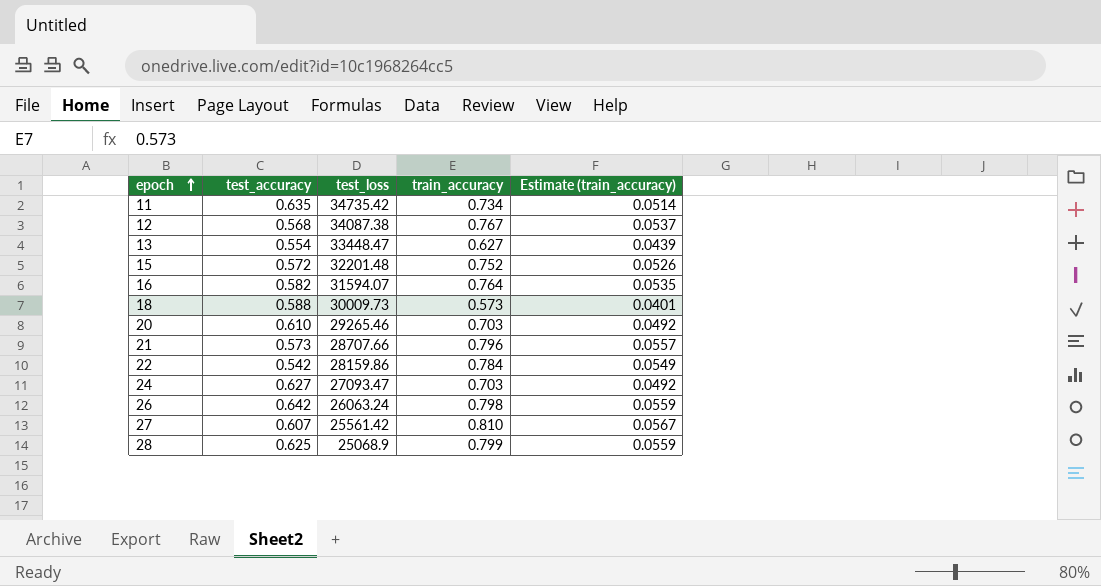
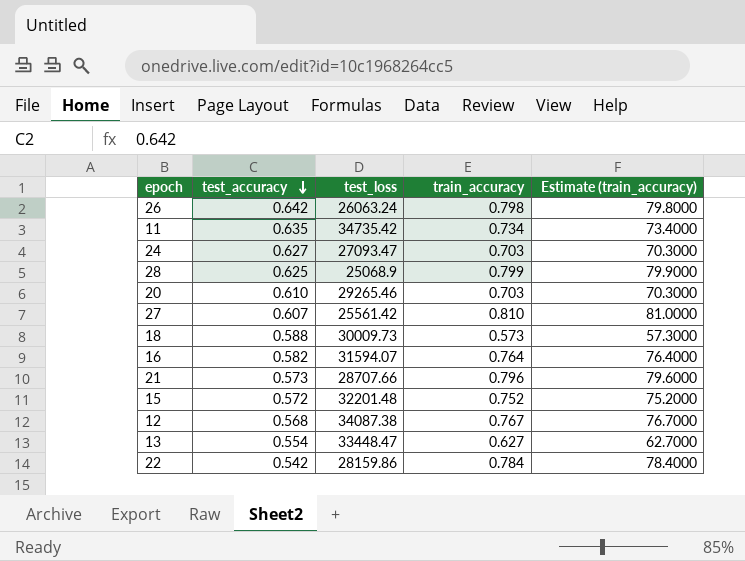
row order: epoch ascending -> test_accuracy descending
column Estimate (train_accuracy) | formula: [train_accuracy] * 0.07 -> [train_accuracy] * 100

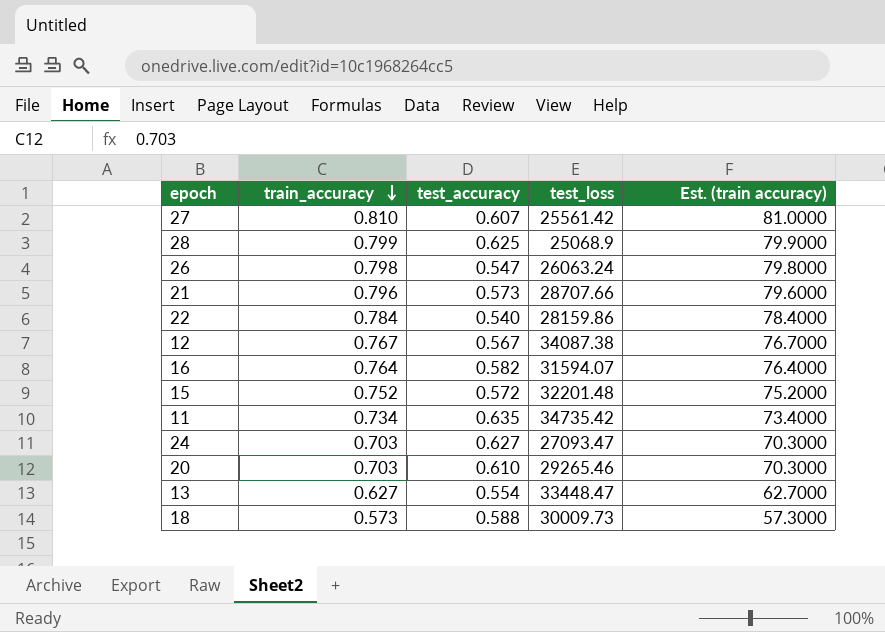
row order: test_accuracy descending -> train_accuracy descending
column train_accuracy | position: 4 -> 2
column name: Estimate (train_accuracy) -> Est. (train accuracy)
26 | test_accuracy: 0.642 -> 0.547
22 | test_accuracy: 0.542 -> 0.540
12 | test_accuracy: 0.568 -> 0.567

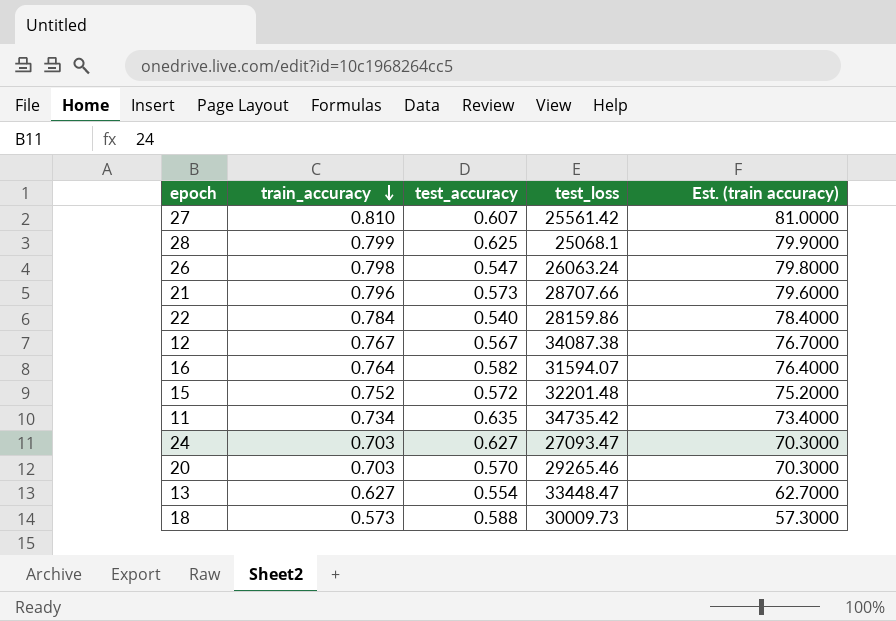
28 | test_loss: 25068.9 -> 25068.1
20 | test_accuracy: 0.610 -> 0.570

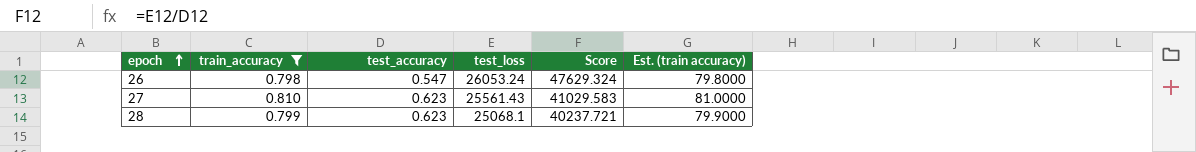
filter: none -> train_accuracy >= 0.798
row order: train_accuracy descending -> epoch ascending
column Score | formula: none -> [test_loss] / [test_accuracy]
26 | test_loss: 26063.24 -> 26053.24
27 | test_accuracy: 0.607 -> 0.623
27 | test_loss: 25561.42 -> 25561.43
28 | test_accuracy: 0.625 -> 0.623

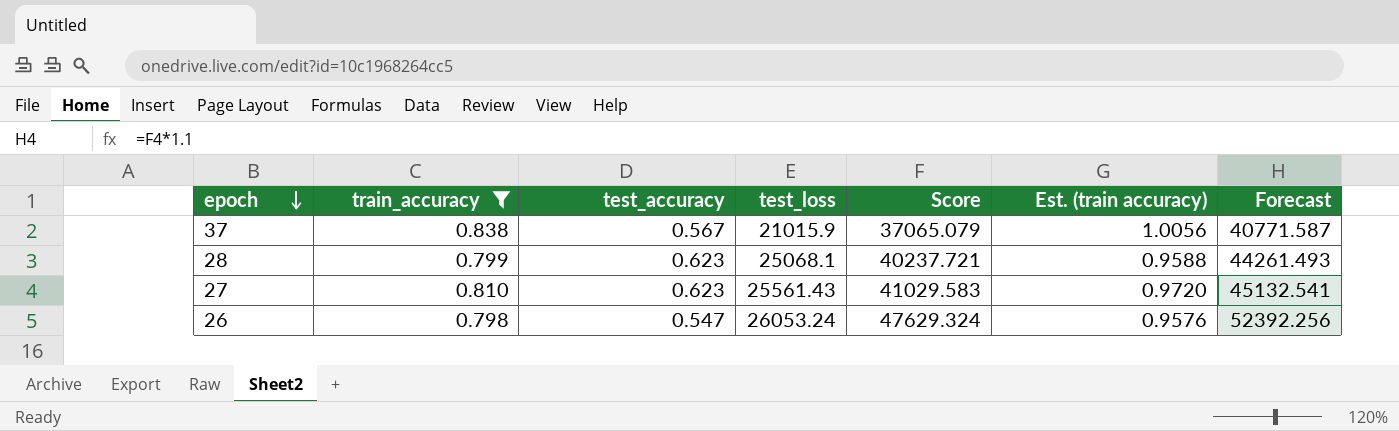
row order: epoch ascending -> epoch descending
column Est. (train accuracy) | formula: [train_accuracy] * 100 -> [train_accuracy] * 1.2
column Forecast | formula: none -> [Score] * 1.1
row 37: none -> 0.838 | 0.567 | 21015.9 | 37065.079 | 1.0056 | 40771.587

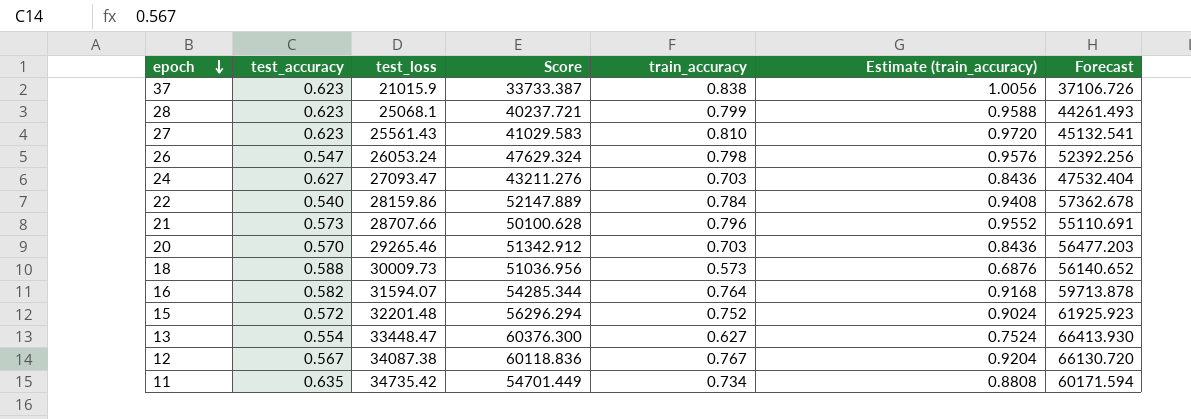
filter: train_accuracy >= 0.798 -> none
column train_accuracy | position: 2 -> 5
column name: Est. (train accuracy) -> Estimate (train_accuracy)
37 | test_accuracy: 0.567 -> 0.623
37 | Score: 37065.079 -> 33733.387
37 | Forecast: 40771.587 -> 37106.726

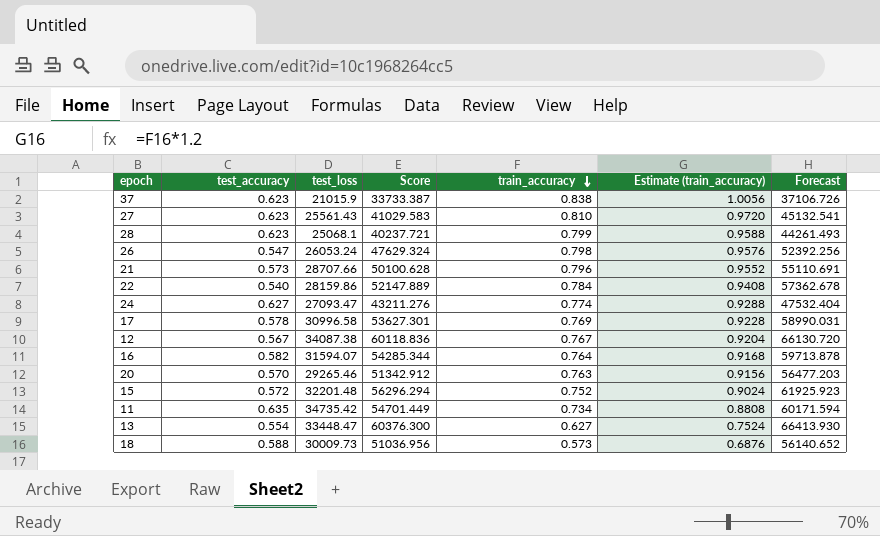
row order: epoch descending -> train_accuracy descending
24 | train_accuracy: 0.703 -> 0.774
24 | Estimate (train_accuracy): 0.8436 -> 0.9288
row 17: none -> 0.578 | 30996.58 | 53627.301 | 0.769 | 0.9228 | 58990.031
20 | train_accuracy: 0.703 -> 0.763
20 | Estimate (train_accuracy): 0.8436 -> 0.9156

